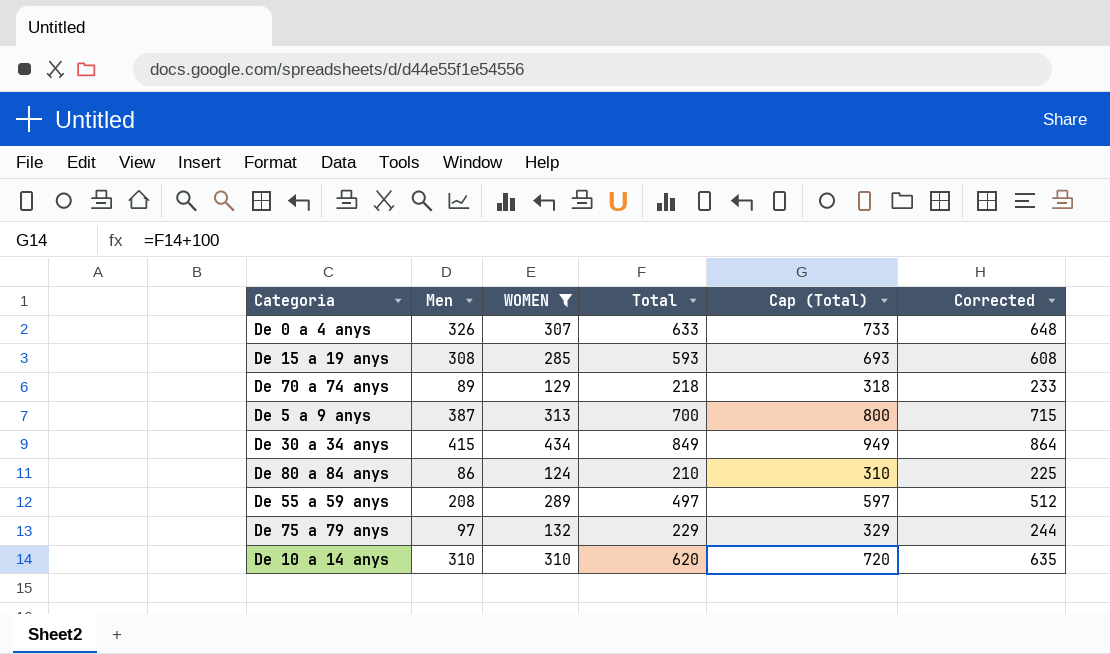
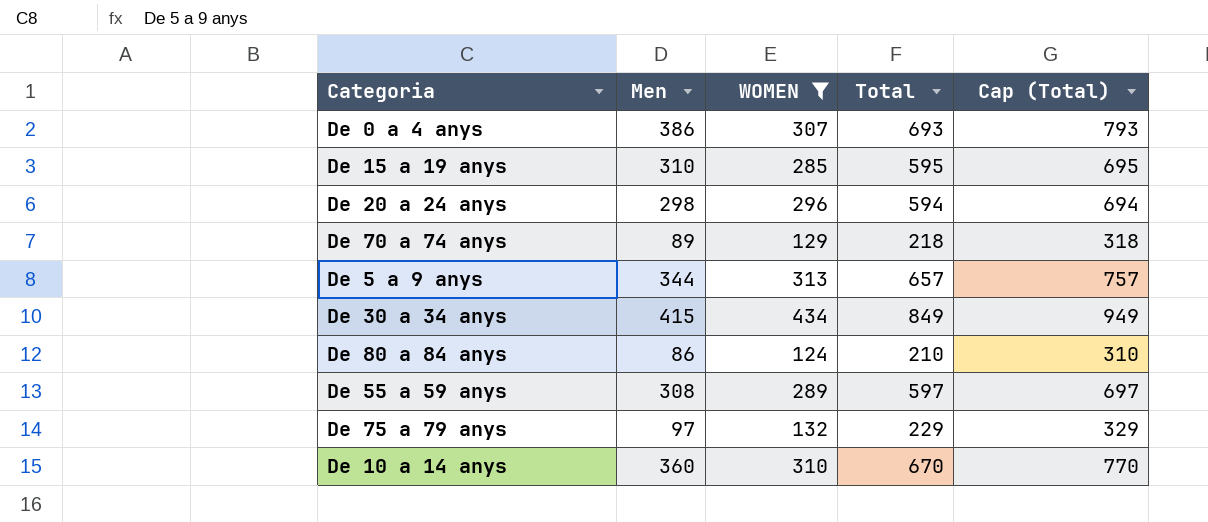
column Corrected | formula: [Total] + 15 -> none
De 0 a 4 anys | Men: 326 -> 386
De 0 a 4 anys | Total: 633 -> 693
De 0 a 4 anys | Cap (Total): 733 -> 793
De 15 a 19 anys | Men: 308 -> 310
De 15 a 19 anys | Total: 593 -> 595
De 15 a 19 anys | Cap (Total): 693 -> 695
row De 20 a 24 anys: none -> 298 | 296 | 594 | 694
De 5 a 9 anys | Men: 387 -> 344
De 5 a 9 anys | Total: 700 -> 657
De 5 a 9 anys | Cap (Total): 800 -> 757
De 55 a 59 anys | Men: 208 -> 308
De 55 a 59 anys | Total: 497 -> 597
De 55 a 59 anys | Cap (Total): 597 -> 697
De 10 a 14 anys | Men: 310 -> 360
De 10 a 14 anys | Total: 620 -> 670
De 10 a 14 anys | Cap (Total): 720 -> 770

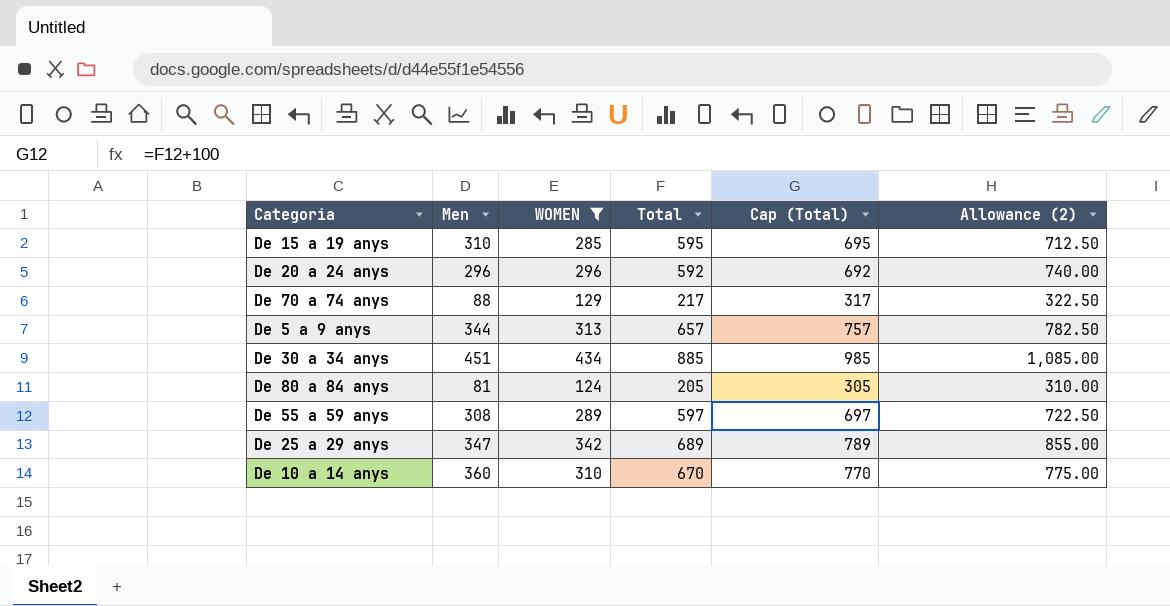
column Allowance (2) | formula: none -> [WOMEN] * 2.5
row De 0 a 4 anys: 386 | 307 | 693 | 793 -> none
row De 75 a 79 anys: 97 | 132 | 229 | 329 -> none
De 20 a 24 anys | Men: 298 -> 296
De 20 a 24 anys | Total: 594 -> 592
De 20 a 24 anys | Cap (Total): 694 -> 692
De 70 a 74 anys | Men: 89 -> 88
De 70 a 74 anys | Total: 218 -> 217
De 70 a 74 anys | Cap (Total): 318 -> 317
De 30 a 34 anys | Men: 415 -> 451
De 30 a 34 anys | Total: 849 -> 885
De 30 a 34 anys | Cap (Total): 949 -> 985
De 80 a 84 anys | Men: 86 -> 81
De 80 a 84 anys | Total: 210 -> 205
De 80 a 84 anys | Cap (Total): 310 -> 305
row De 25 a 29 anys: none -> 347 | 342 | 689 | 789 | 855.00

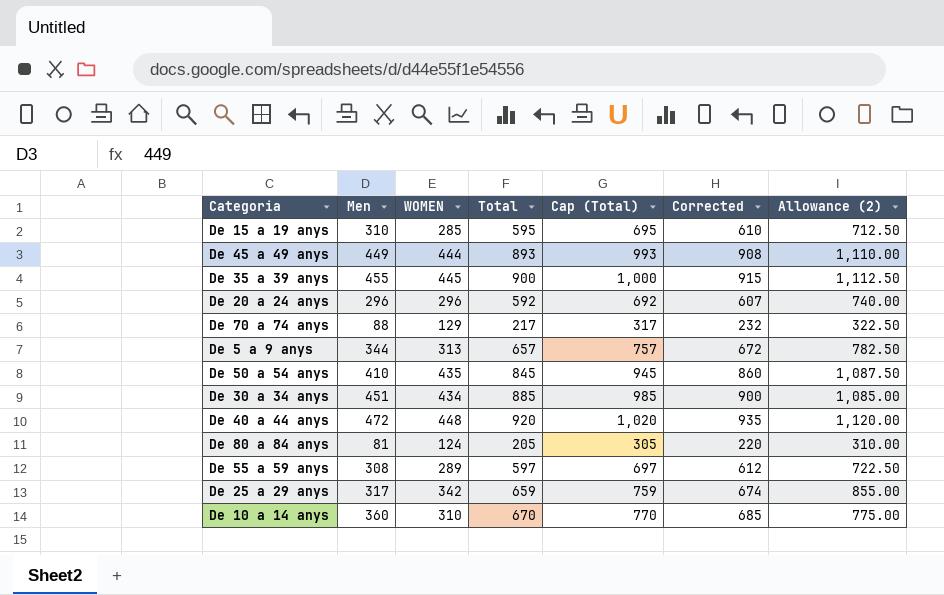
filter: WOMEN <= 434 -> none
column Corrected | formula: none -> [Total] + 15
De 25 a 29 anys | Men: 347 -> 317
De 25 a 29 anys | Total: 689 -> 659
De 25 a 29 anys | Cap (Total): 789 -> 759

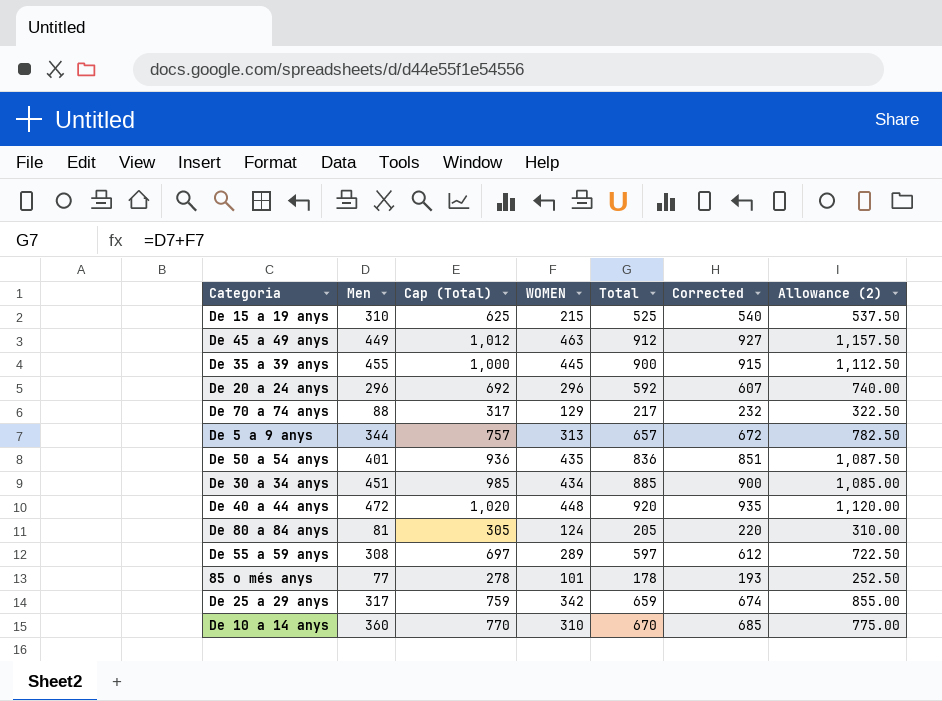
column Cap (Total) | position: 5 -> 3
De 15 a 19 anys | Cap (Total): 695 -> 625
De 15 a 19 anys | WOMEN: 285 -> 215
De 15 a 19 anys | Total: 595 -> 525
De 15 a 19 anys | Corrected: 610 -> 540
De 15 a 19 anys | Allowance (2): 712.50 -> 537.50
De 45 a 49 anys | Cap (Total): 993 -> 1,012
De 45 a 49 anys | WOMEN: 444 -> 463
De 45 a 49 anys | Total: 893 -> 912
De 45 a 49 anys | Corrected: 908 -> 927
De 45 a 49 anys | Allowance (2): 1,110.00 -> 1,157.50
De 50 a 54 anys | Men: 410 -> 401
De 50 a 54 anys | Cap (Total): 945 -> 936
De 50 a 54 anys | Total: 845 -> 836
De 50 a 54 anys | Corrected: 860 -> 851
row 85 o més anys: none -> 77 | 278 | 101 | 178 | 193 | 252.50

